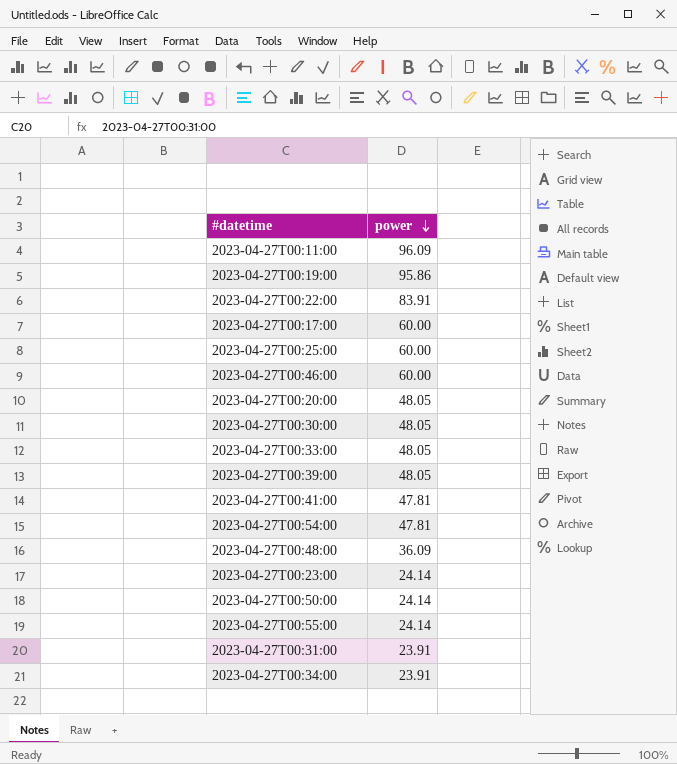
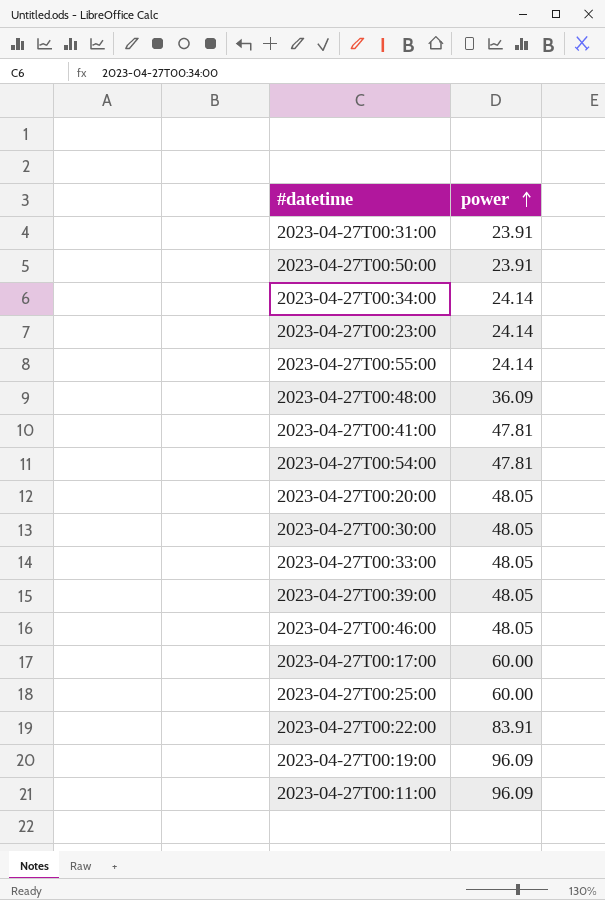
row order: power descending -> power ascending
2023-04-27T00:50:00 | power: 24.14 -> 23.91
2023-04-27T00:34:00 | power: 23.91 -> 24.14
2023-04-27T00:46:00 | power: 60.00 -> 48.05
2023-04-27T00:19:00 | power: 95.86 -> 96.09

